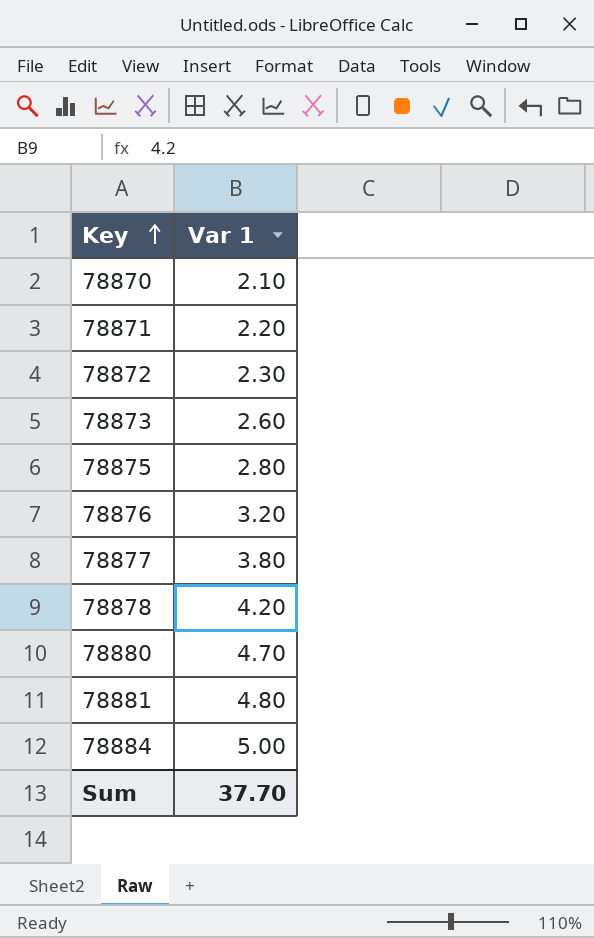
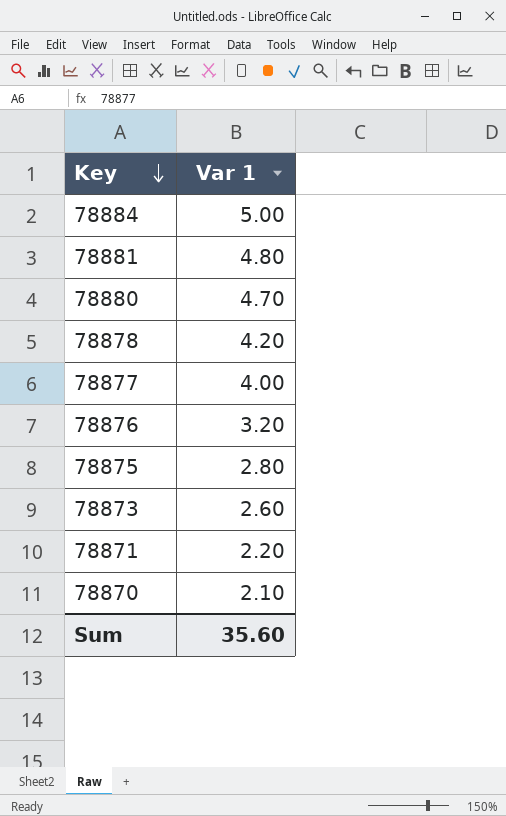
row order: Key ascending -> Key descending
row 78872: 2.30 -> none
78877 | Var 1: 3.80 -> 4.00
Sum | Var 1: 37.70 -> 35.60

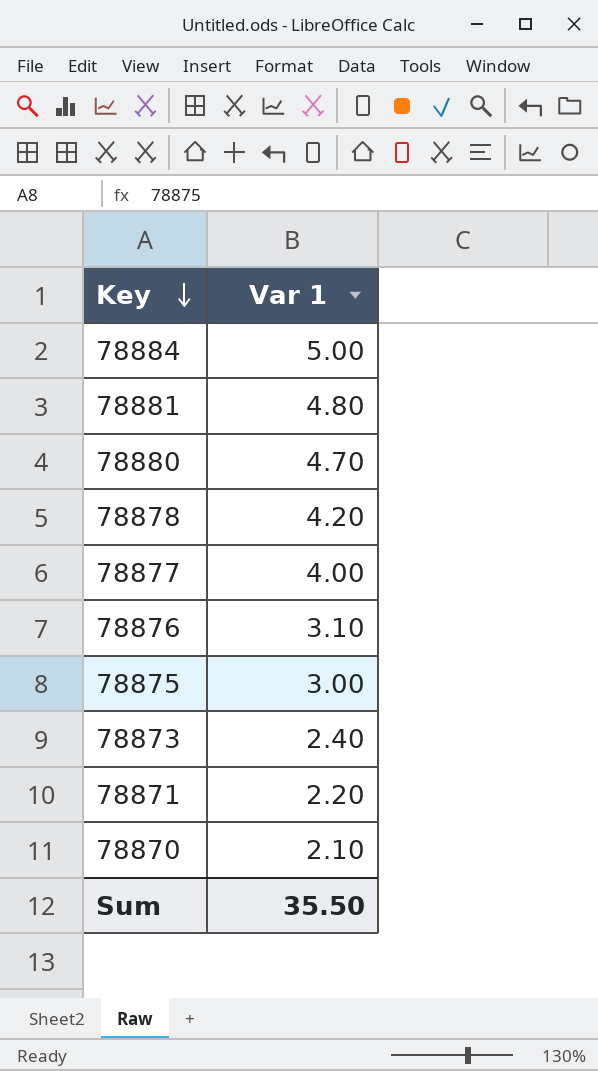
78876 | Var 1: 3.20 -> 3.10
78875 | Var 1: 2.80 -> 3.00
78873 | Var 1: 2.60 -> 2.40
Sum | Var 1: 35.60 -> 35.50

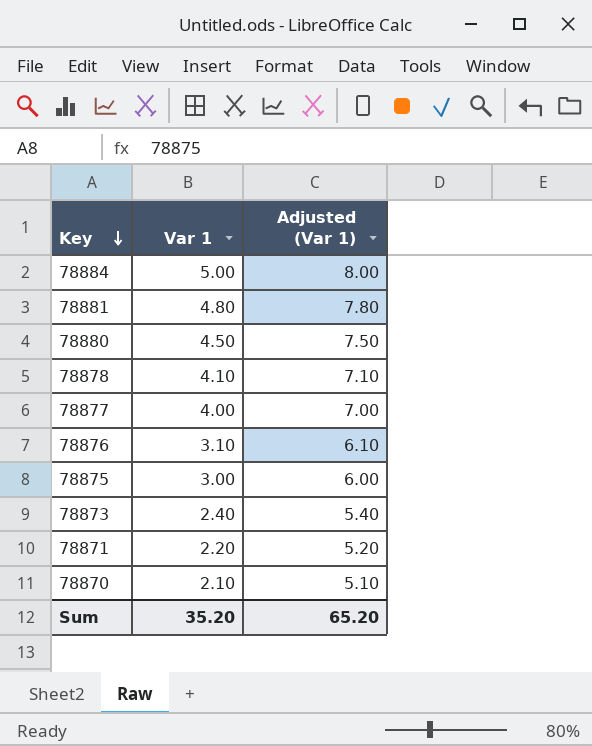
column Adjusted (Var 1) | formula: none -> [Var 1] + 3
78880 | Var 1: 4.70 -> 4.50
78878 | Var 1: 4.20 -> 4.10
Sum | Var 1: 35.50 -> 35.20

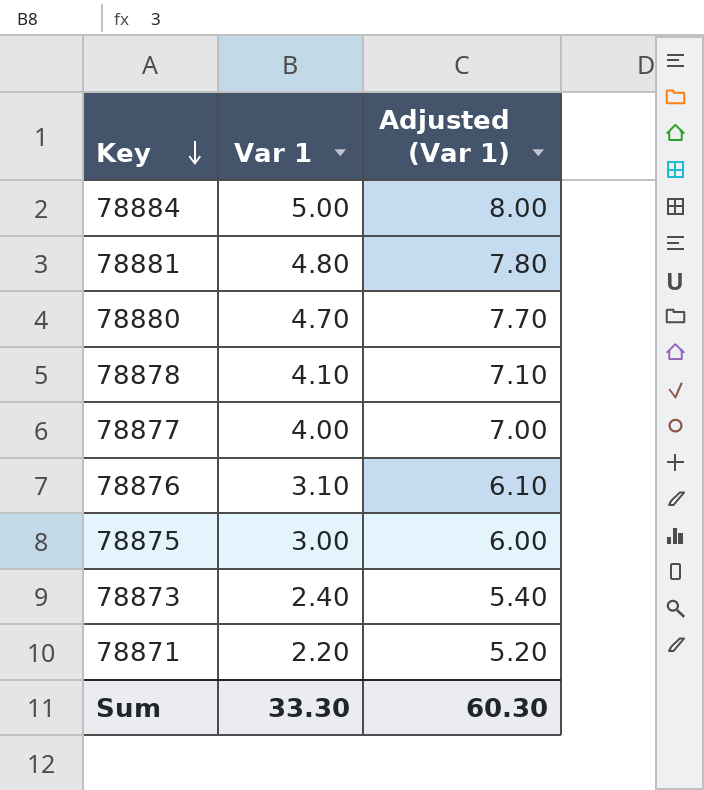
row 78870: 2.10 | 5.10 -> none
78880 | Var 1: 4.50 -> 4.70
78880 | Adjusted (Var 1): 7.50 -> 7.70
Sum | Var 1: 35.20 -> 33.30
Sum | Adjusted (Var 1): 65.20 -> 60.30

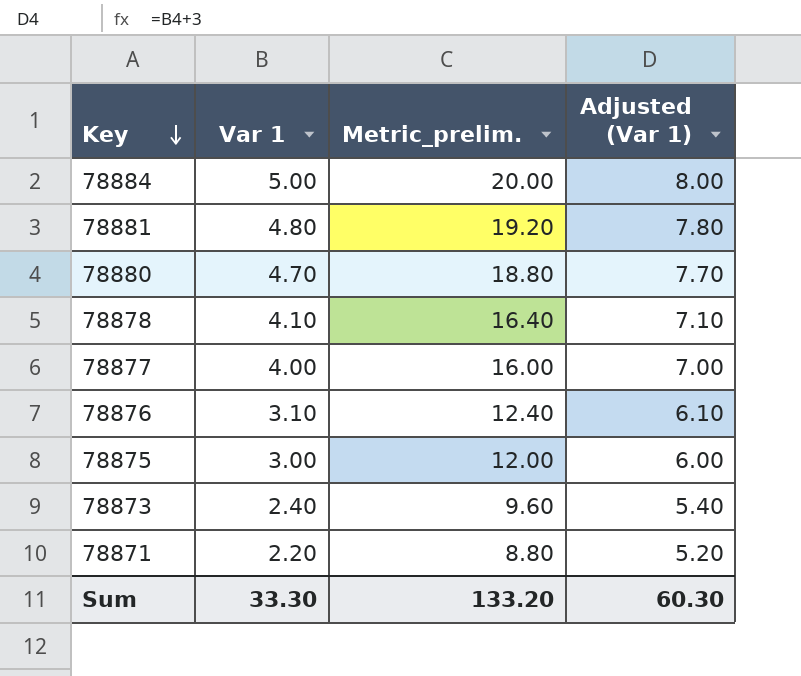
column Metric_prelim. | formula: none -> [Var 1] * 4

